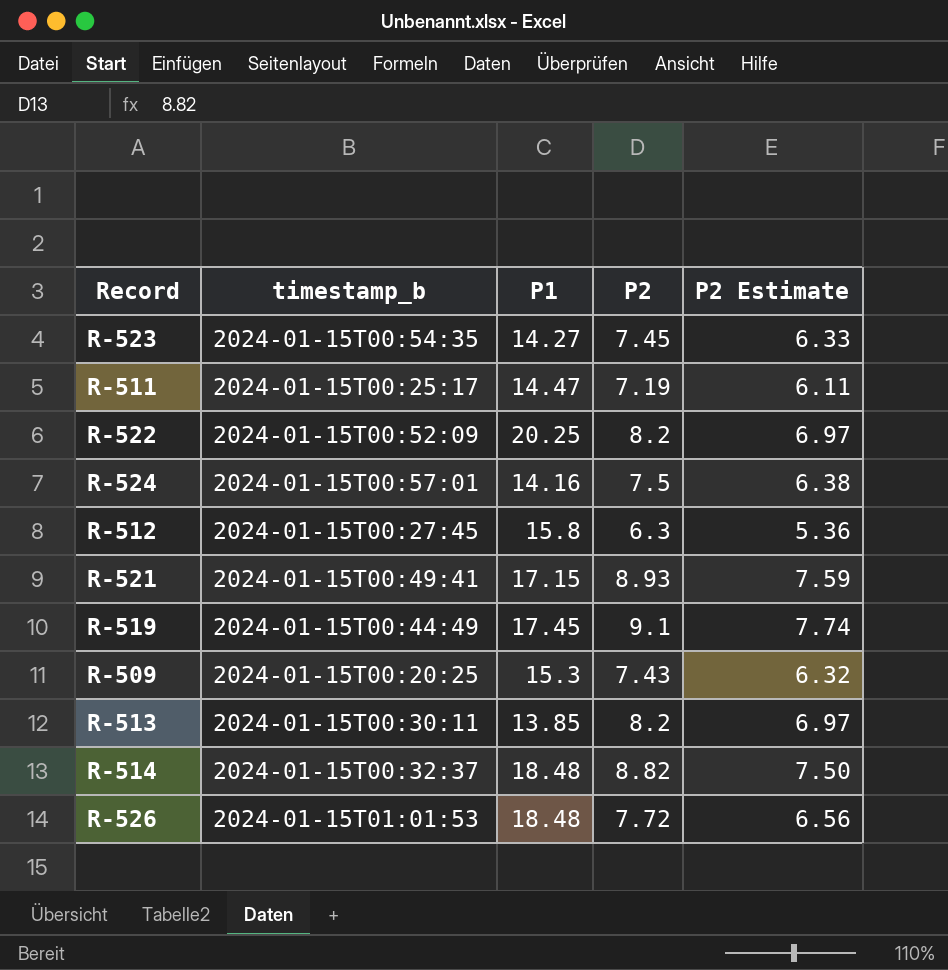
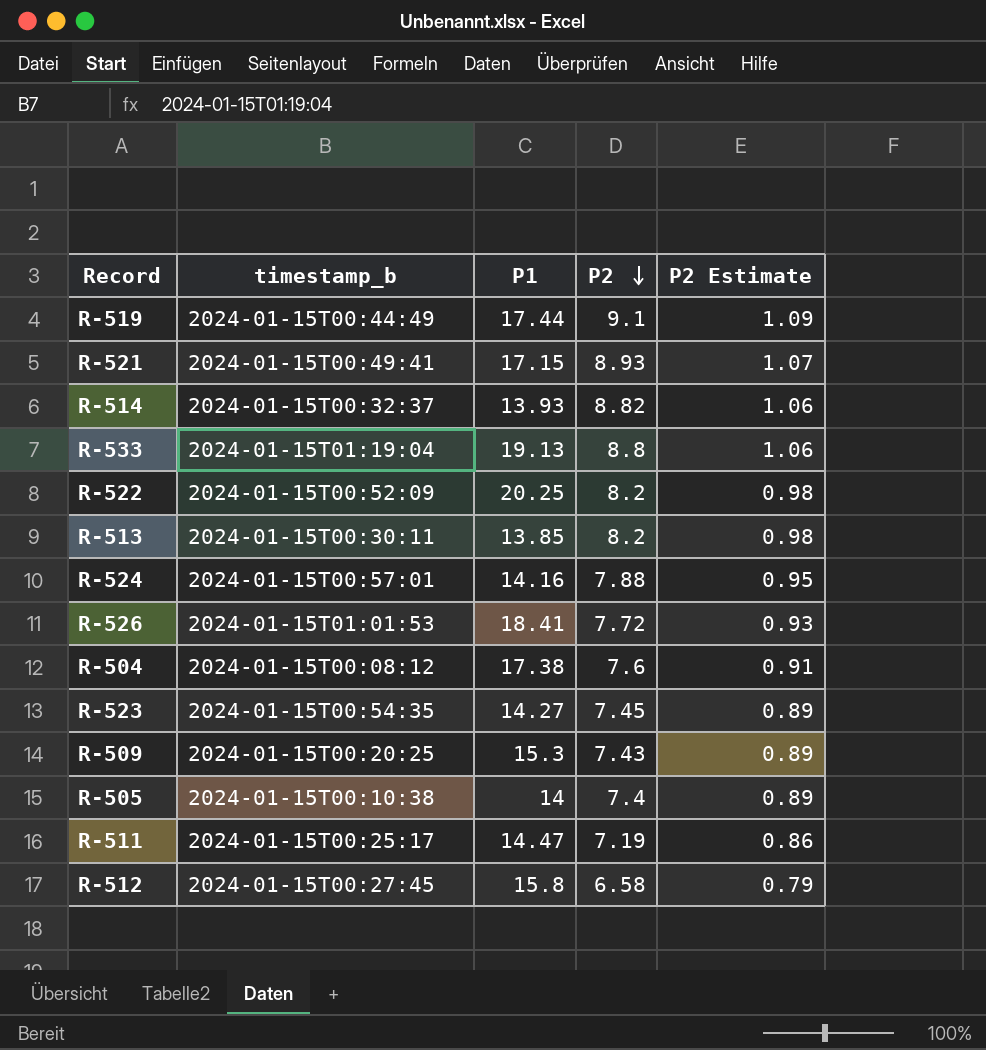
row order: none -> P2 descending
column P2 Estimate | formula: [P2] * 0.85 -> [P2] * 0.12
R-519 | P1: 17.45 -> 17.44
R-514 | P1: 18.48 -> 13.93
row R-533: none -> 2024-01-15T01:19:04 | 19.13 | 8.8 | 1.06
R-524 | P2: 7.5 -> 7.88
R-526 | P1: 18.48 -> 18.41
row R-504: none -> 2024-01-15T00:08:12 | 17.38 | 7.6 | 0.91
row R-505: none -> 2024-01-15T00:10:38 | 14 | 7.4 | 0.89
R-512 | P2: 6.3 -> 6.58

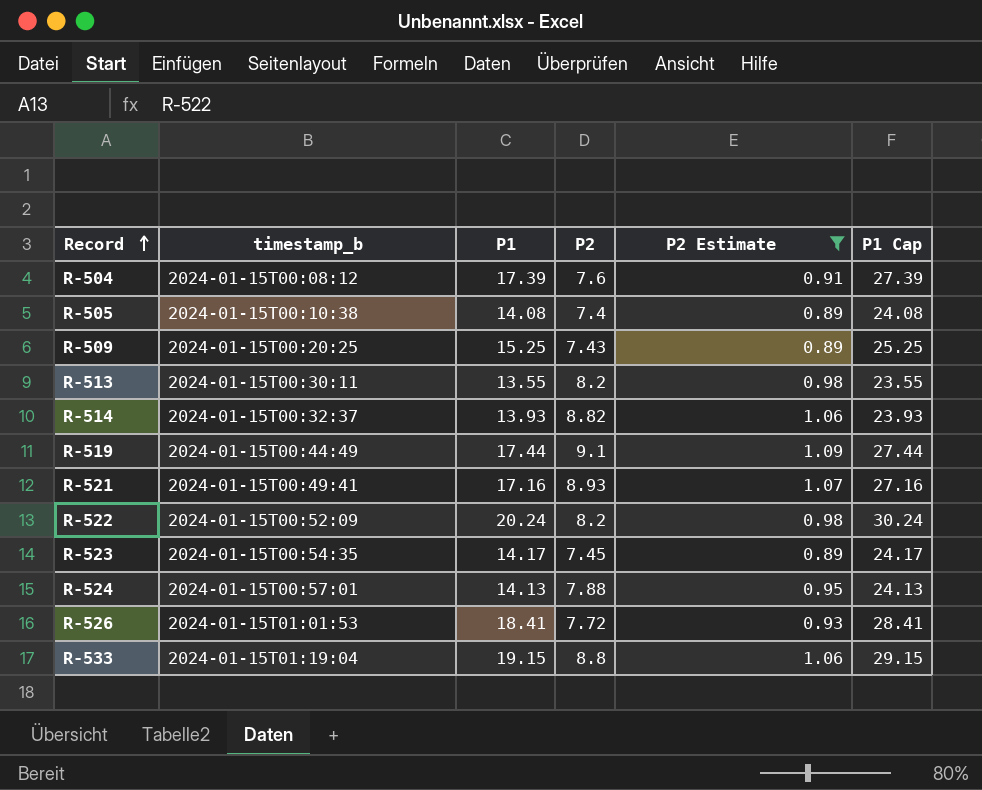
filter: none -> P2 Estimate >= 0.89
row order: P2 descending -> Record ascending
column P1 Cap | formula: none -> [P1] + 10
R-504 | P1: 17.38 -> 17.39
R-505 | P1: 14 -> 14.08
R-509 | P1: 15.3 -> 15.25
R-513 | P1: 13.85 -> 13.55
R-521 | P1: 17.15 -> 17.16
R-522 | P1: 20.25 -> 20.24
R-523 | P1: 14.27 -> 14.17
R-524 | P1: 14.16 -> 14.13
R-533 | P1: 19.13 -> 19.15

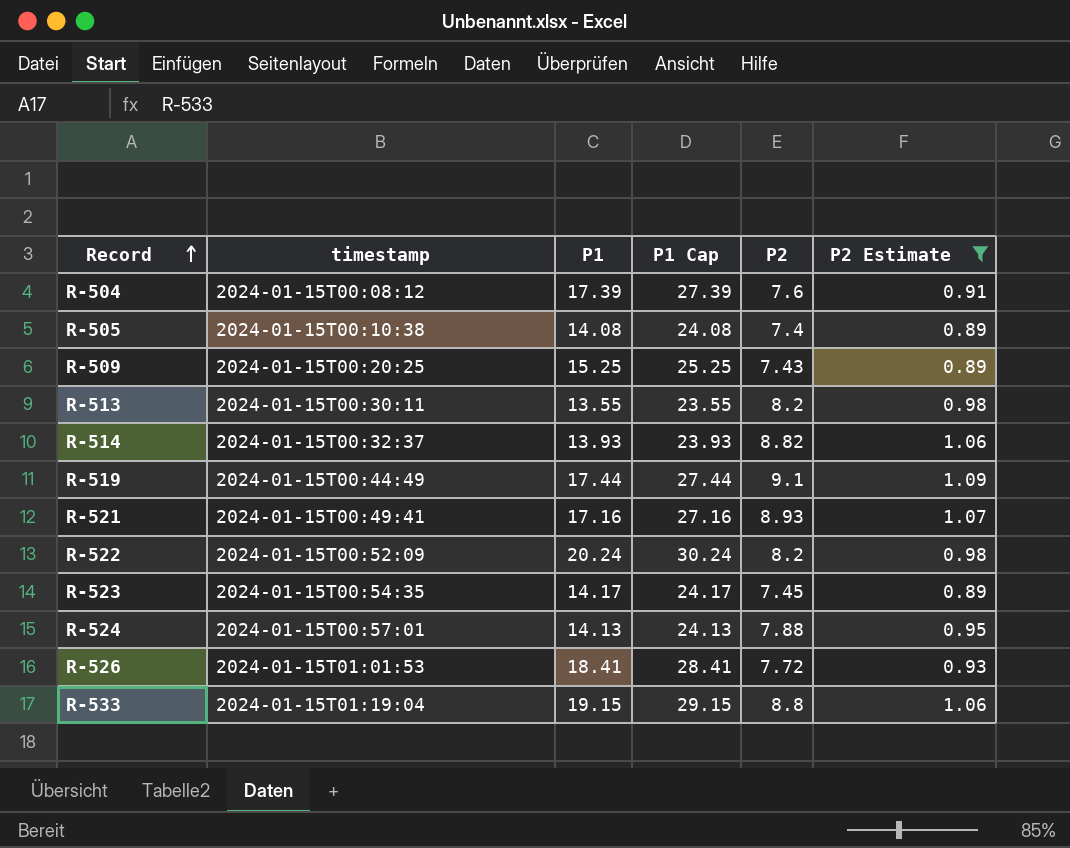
column name: timestamp_b -> timestamp
column P1 Cap | position: 6 -> 4

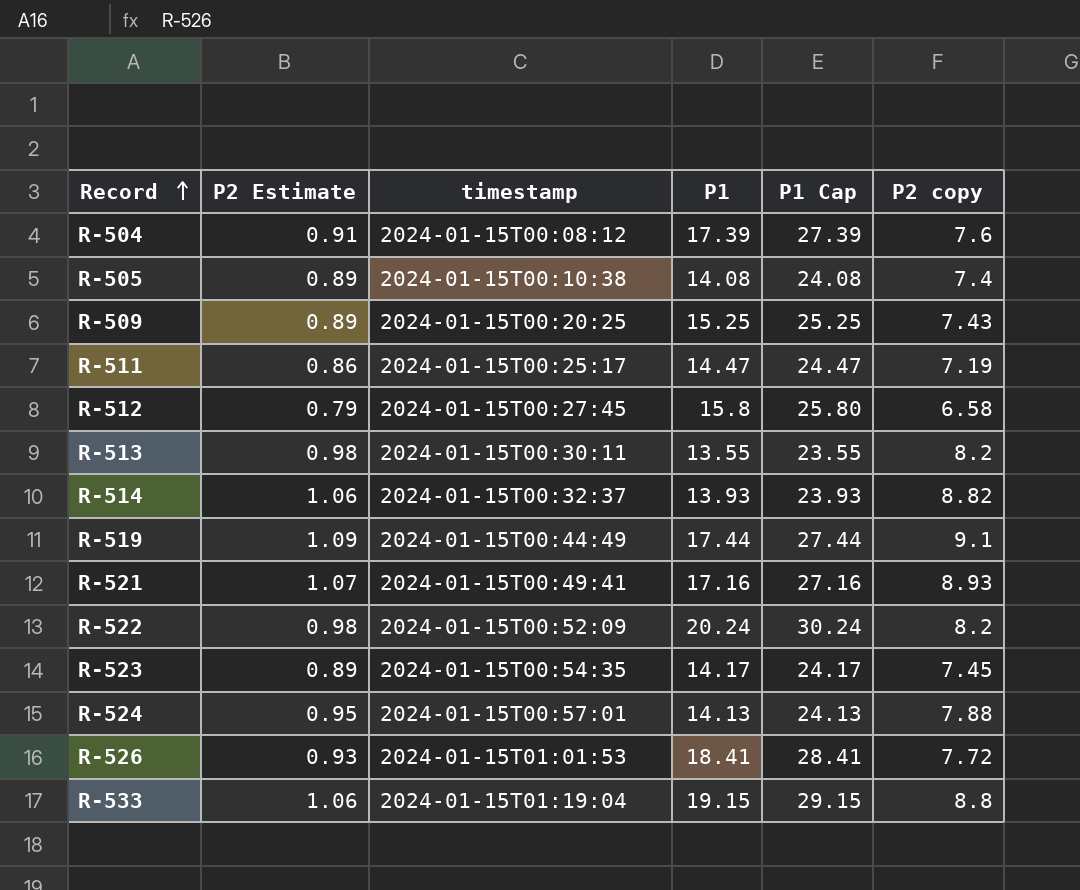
filter: P2 Estimate >= 0.89 -> none
column P2 Estimate | position: 6 -> 2
column name: P2 -> P2 copy

